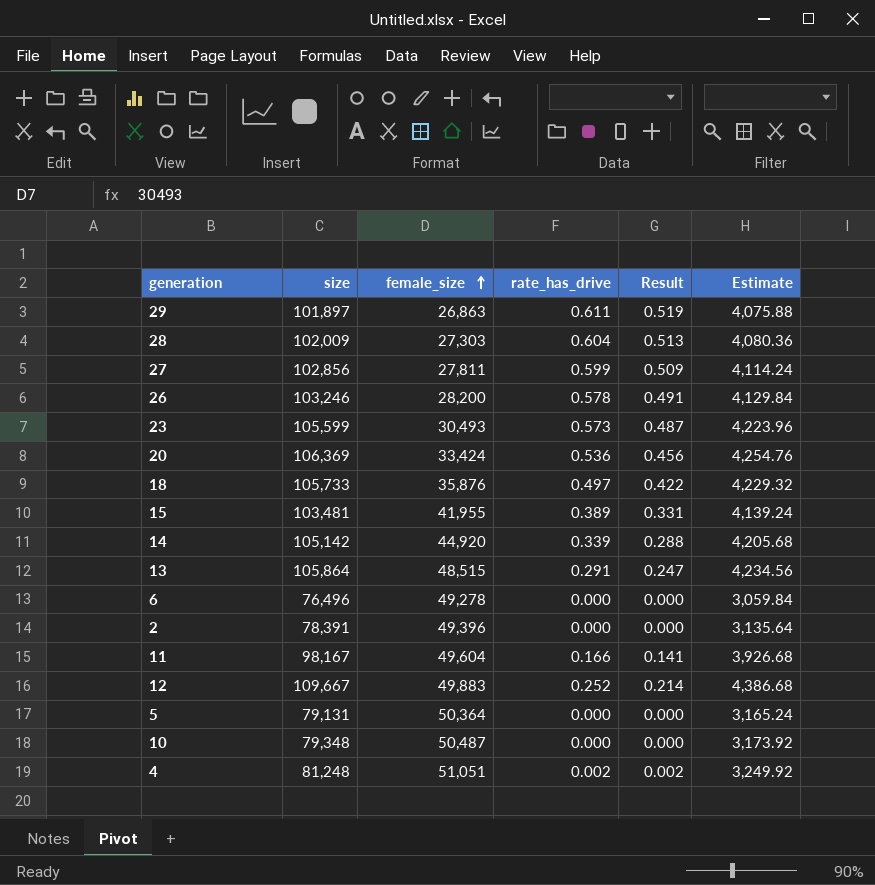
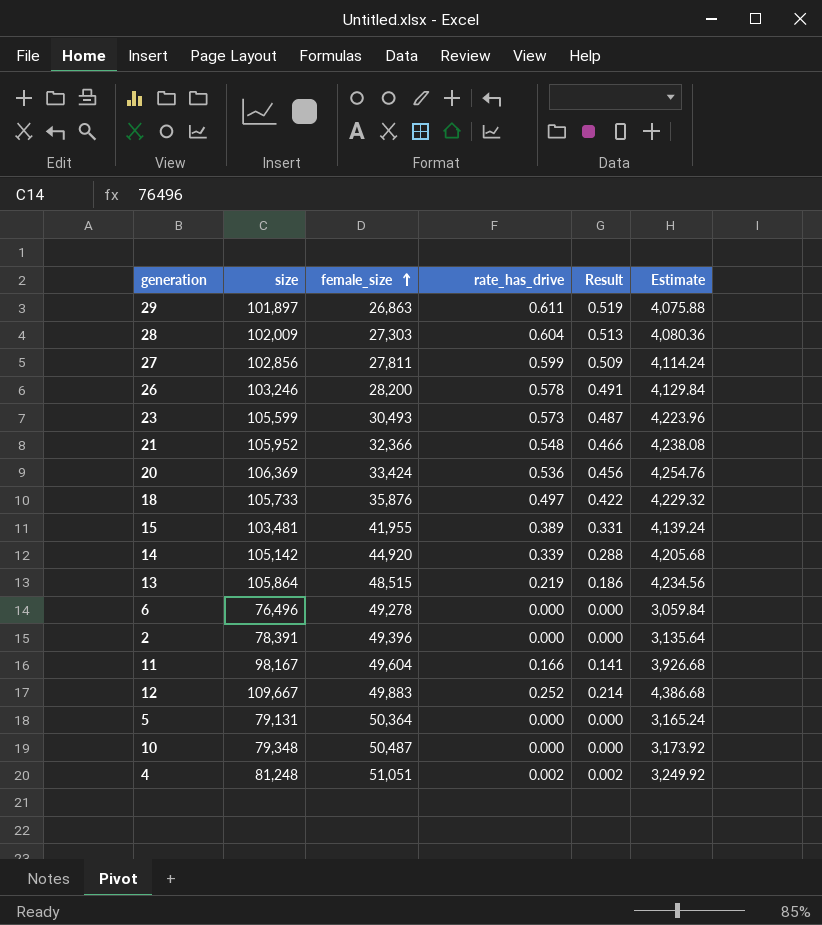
row 21: none -> 105,952 | 32,366 | 0.548 | 0.466 | 4,238.08
13 | rate_has_drive: 0.291 -> 0.219
13 | Result: 0.247 -> 0.186

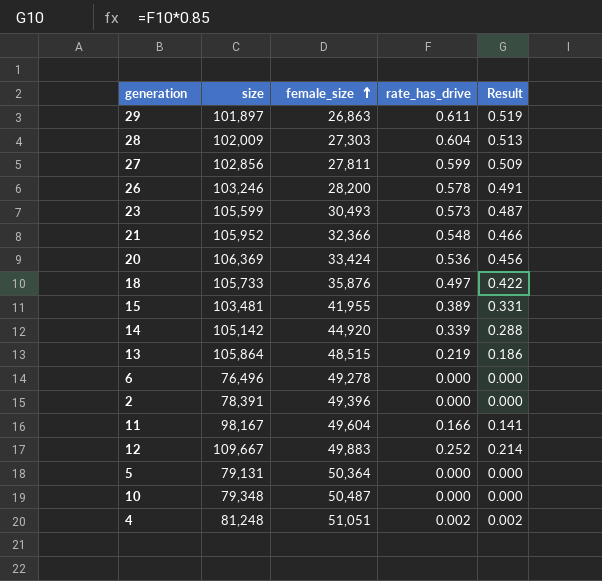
column Estimate | formula: [size] * 0.04 -> none

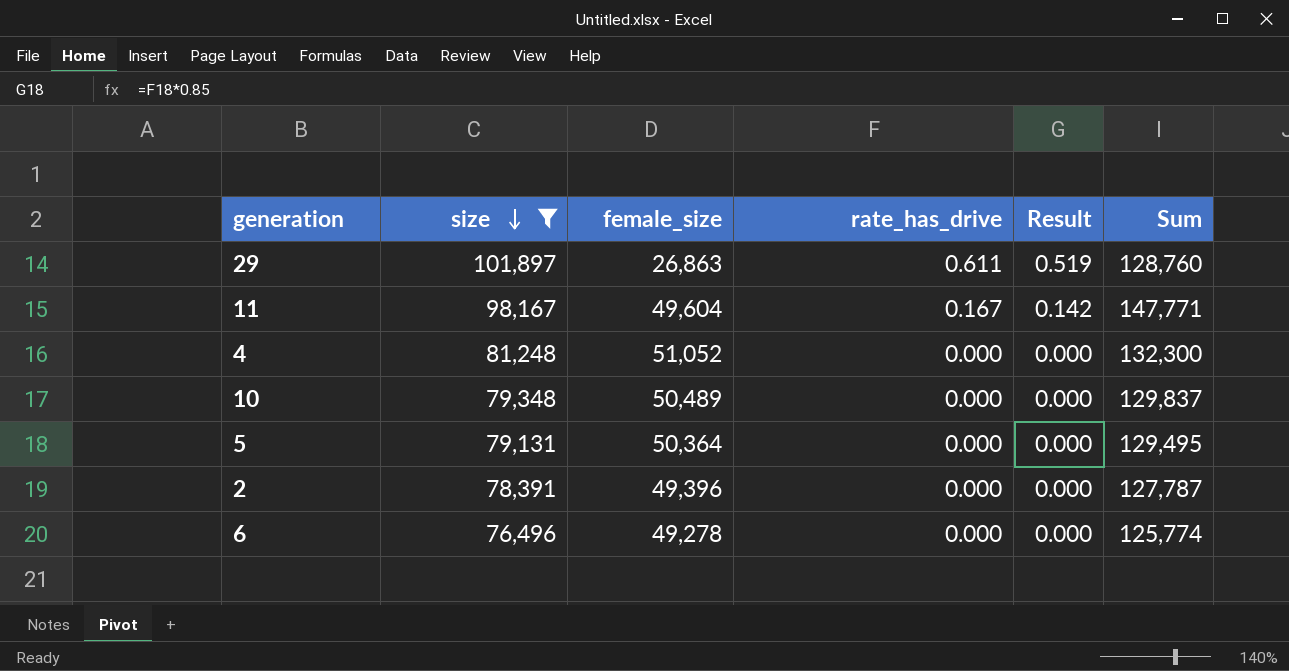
filter: none -> size <= 101,897
row order: female_size ascending -> size descending
column Sum | formula: none -> [size] + [female_size]
11 | rate_has_drive: 0.166 -> 0.167
11 | Result: 0.141 -> 0.142
4 | female_size: 51,051 -> 51,052
4 | rate_has_drive: 0.002 -> 0.000
4 | Result: 0.002 -> 0.000
10 | female_size: 50,487 -> 50,489

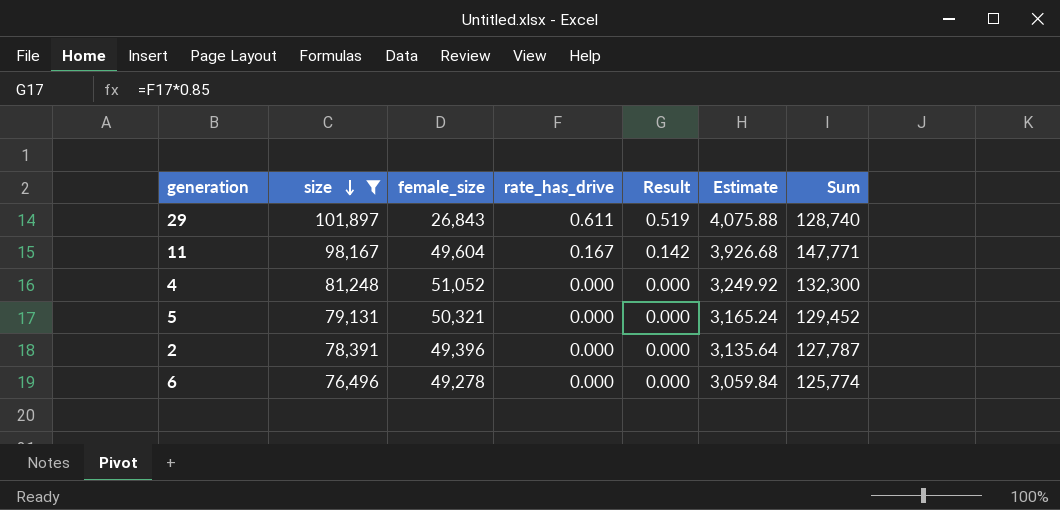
column Estimate | formula: none -> [size] * 0.04
row 10: 79,348 | 50,489 | 0.000 | 0.000 | 129,837 -> none
29 | female_size: 26,863 -> 26,843
29 | Sum: 128,760 -> 128,740
5 | female_size: 50,364 -> 50,321
5 | Sum: 129,495 -> 129,452

